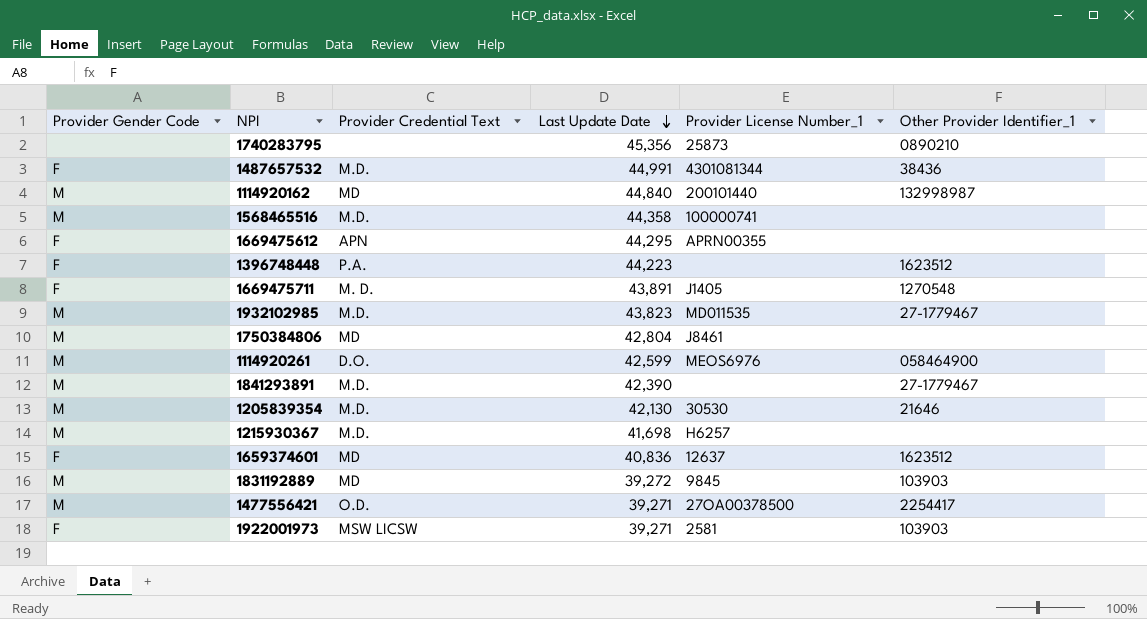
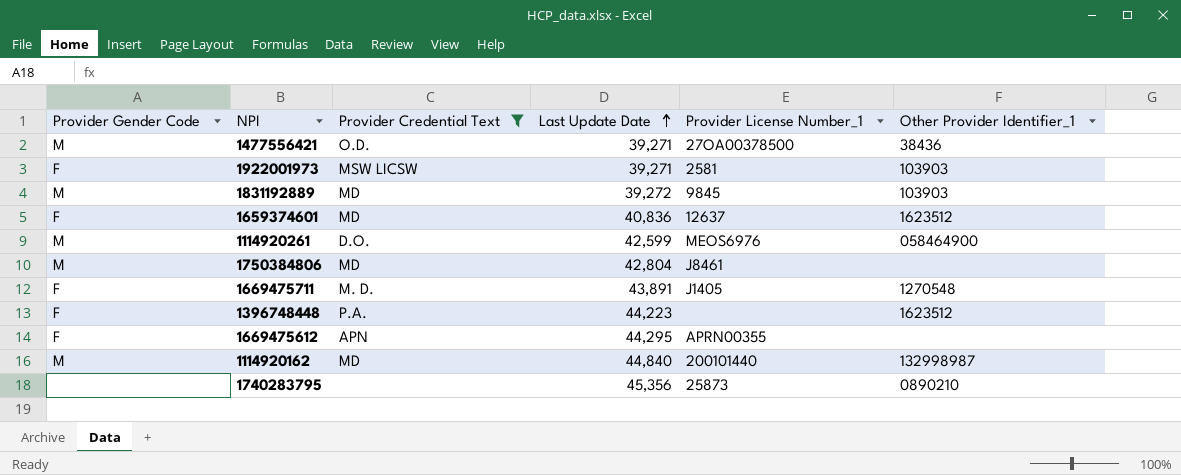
filter: none -> Provider Credential Text != M.D.
row order: Last Update Date descending -> Last Update Date ascending
1477556421 | Other Provider Identifier_1: 2254417 -> 38436

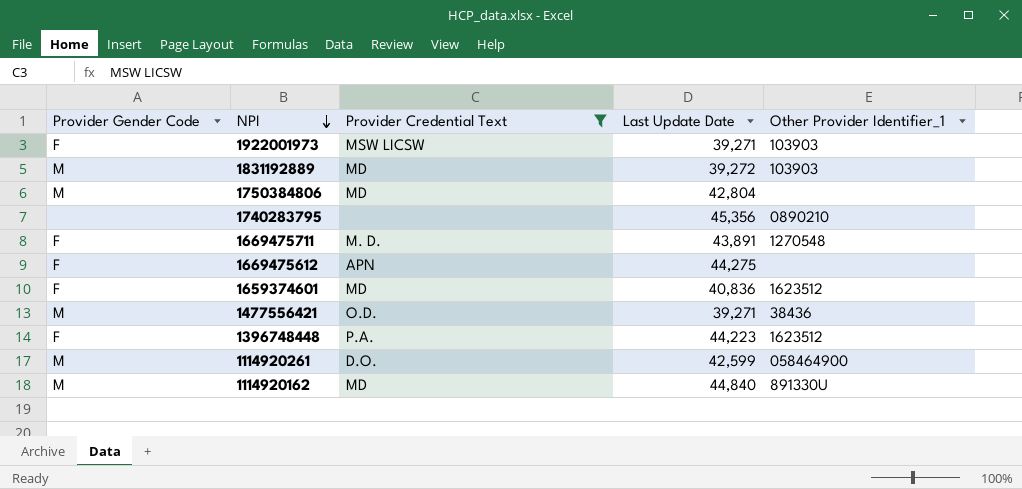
row order: Last Update Date ascending -> NPI descending
column Provider License Number_1 | position: 5 -> none
1669475612 | Last Update Date: 44,295 -> 44,275
1114920162 | Other Provider Identifier_1: 132998987 -> 891330U

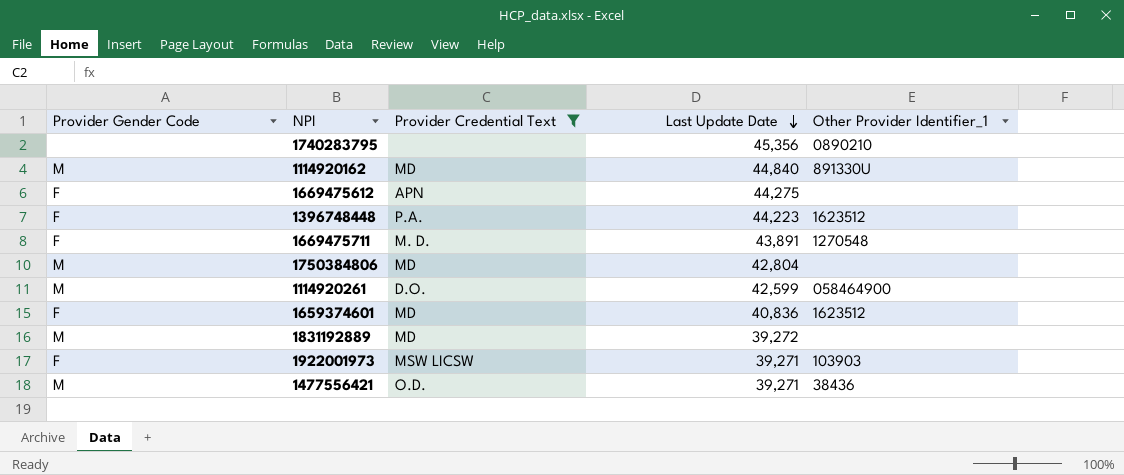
row order: NPI descending -> Last Update Date descending
1831192889 | Other Provider Identifier_1: 103903 -> none

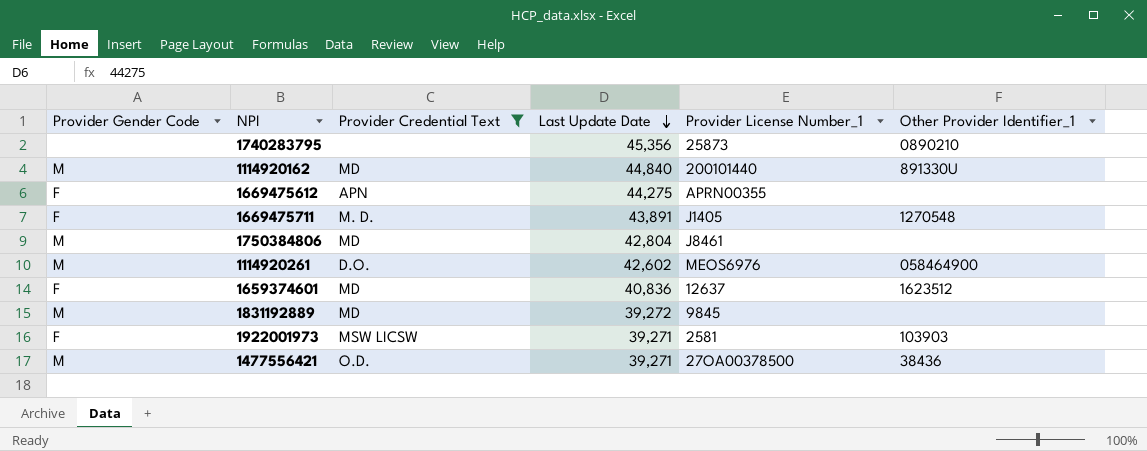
column Provider License Number_1 | position: none -> 5
row 1396748448: F | P.A. | 44,223 | 1623512 -> none
1114920261 | Last Update Date: 42,599 -> 42,602

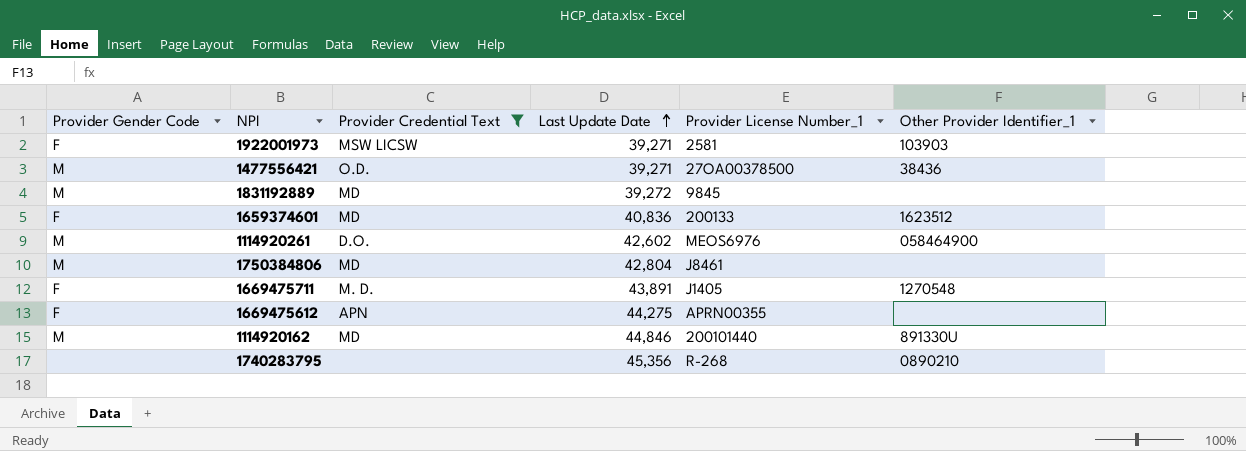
row order: Last Update Date descending -> Last Update Date ascending
1659374601 | Provider License Number_1: 12637 -> 200133
1114920162 | Last Update Date: 44,840 -> 44,846
1740283795 | Provider License Number_1: 25873 -> R-268

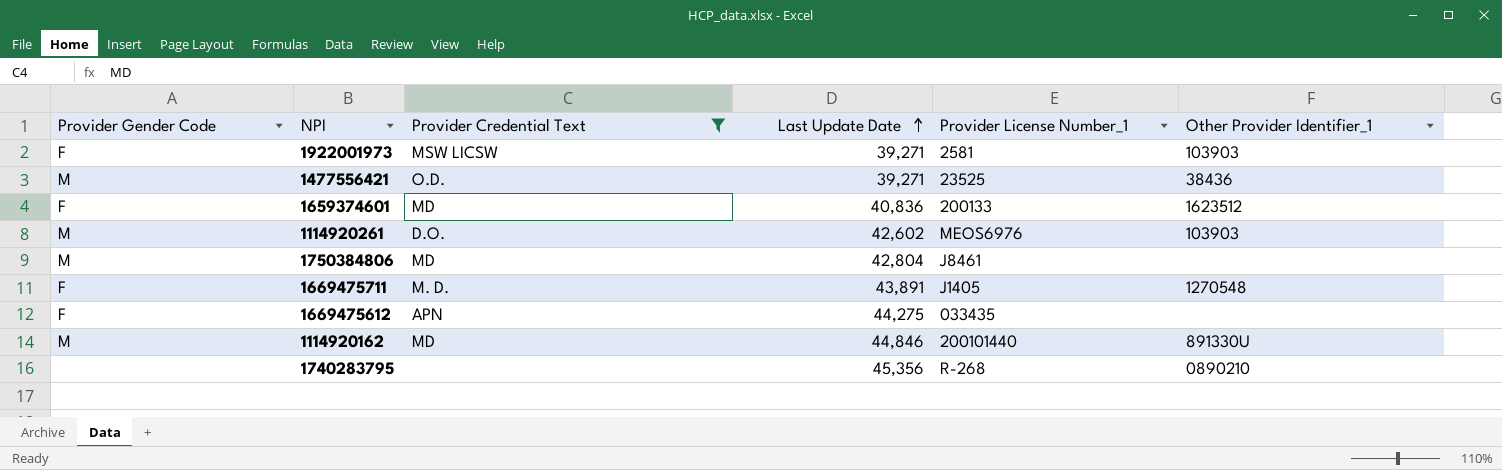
row 1831192889: M | MD | 39,272 | 9845 | none -> none
1477556421 | Provider License Number_1: 27OA00378500 -> 23525
1114920261 | Other Provider Identifier_1: 058464900 -> 103903
1669475612 | Provider License Number_1: APRN00355 -> 033435

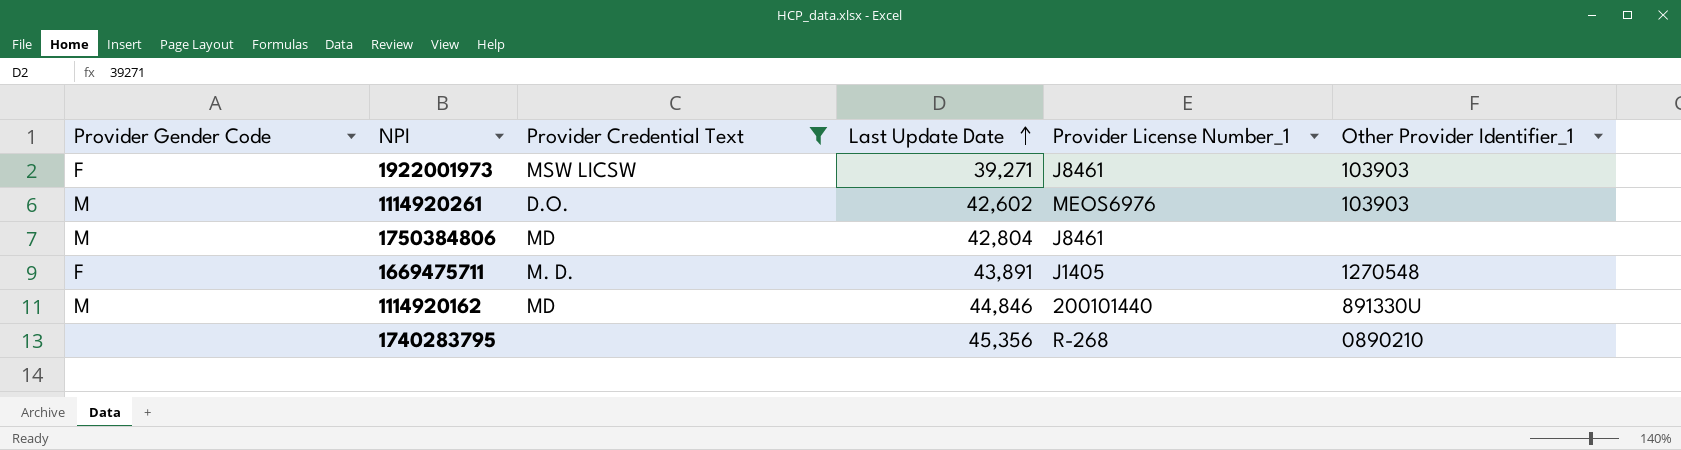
row 1477556421: M | O.D. | 39,271 | 23525 | 38436 -> none
row 1659374601: F | MD | 40,836 | 200133 | 1623512 -> none
row 1669475612: F | APN | 44,275 | 033435 | none -> none
1922001973 | Provider License Number_1: 2581 -> J8461

